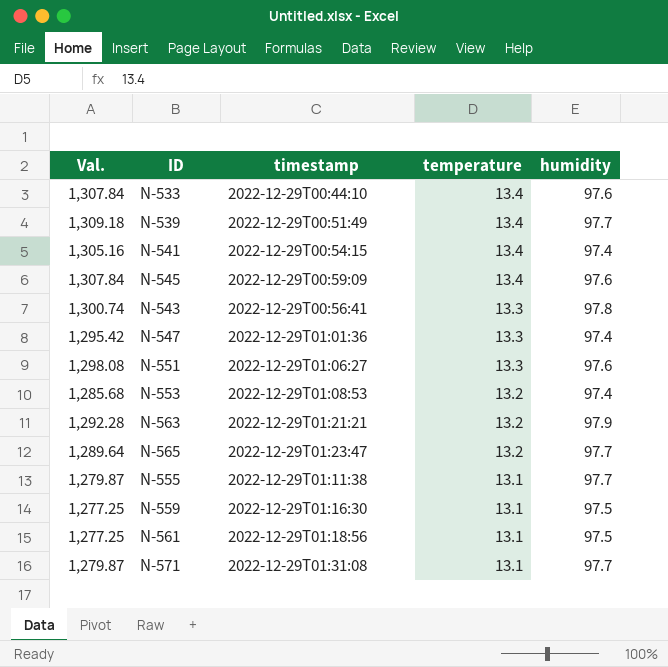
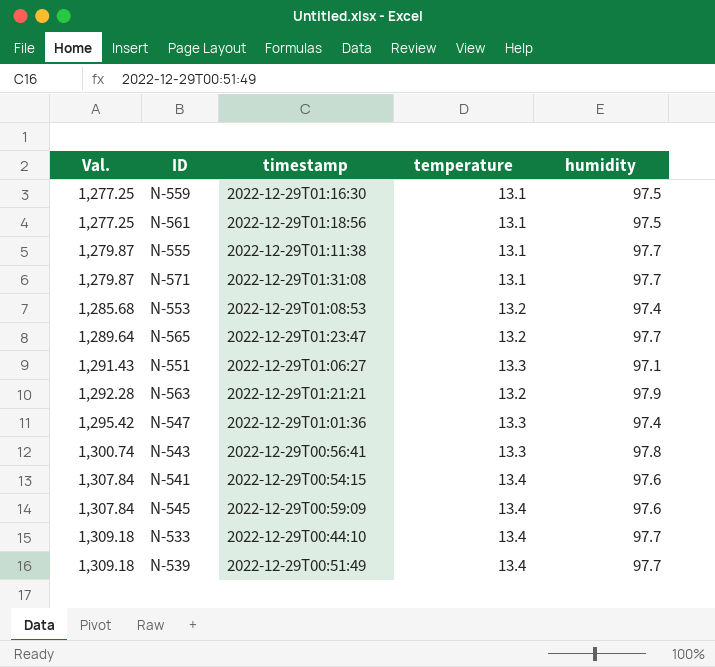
row order: temperature descending -> Val. ascending
N-551 | Val.: 1,298.08 -> 1,291.43
N-551 | humidity: 97.6 -> 97.1
N-541 | Val.: 1,305.16 -> 1,307.84
N-541 | humidity: 97.4 -> 97.6
N-533 | Val.: 1,307.84 -> 1,309.18
N-533 | humidity: 97.6 -> 97.7

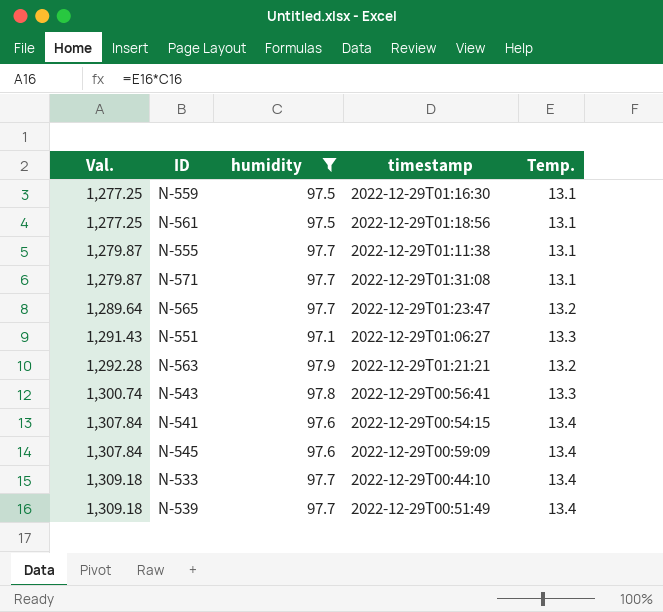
filter: none -> humidity != 97.4
column humidity | position: 5 -> 3
column name: temperature -> Temp.

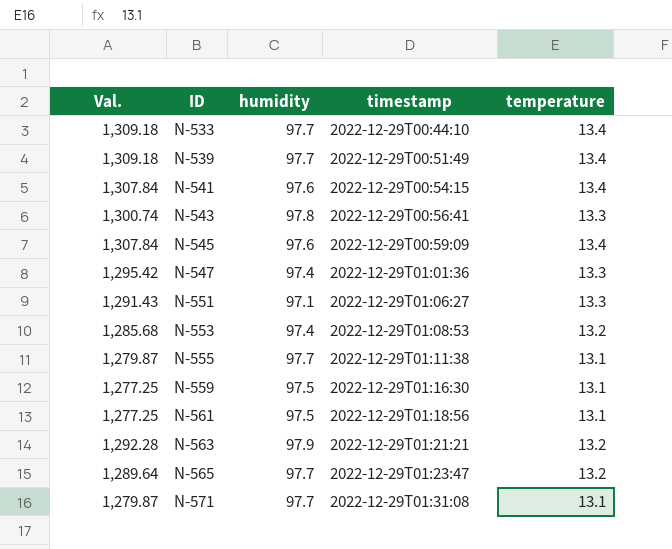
filter: humidity != 97.4 -> none
row order: Val. ascending -> ID ascending
column name: Temp. -> temperature

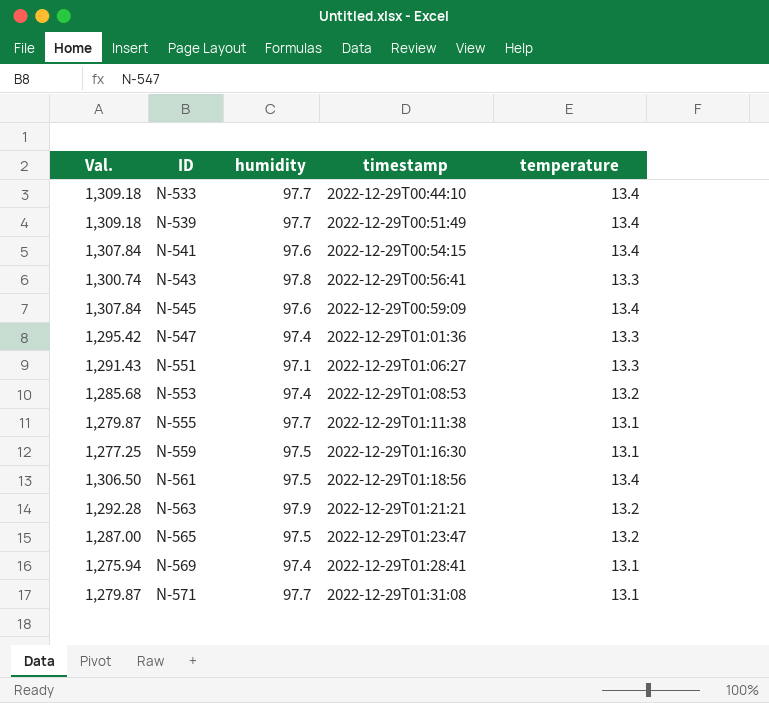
N-561 | Val.: 1,277.25 -> 1,306.50
N-561 | temperature: 13.1 -> 13.4
N-565 | Val.: 1,289.64 -> 1,287.00
N-565 | humidity: 97.7 -> 97.5
row N-569: none -> 1,275.94 | 97.4 | 2022-12-29T01:28:41 | 13.1

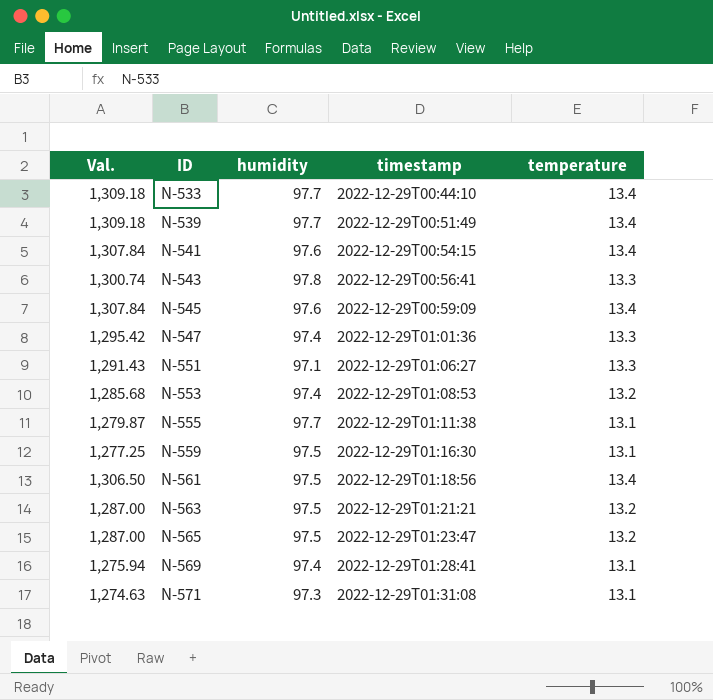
N-563 | Val.: 1,292.28 -> 1,287.00
N-563 | humidity: 97.9 -> 97.5
N-571 | Val.: 1,279.87 -> 1,274.63
N-571 | humidity: 97.7 -> 97.3

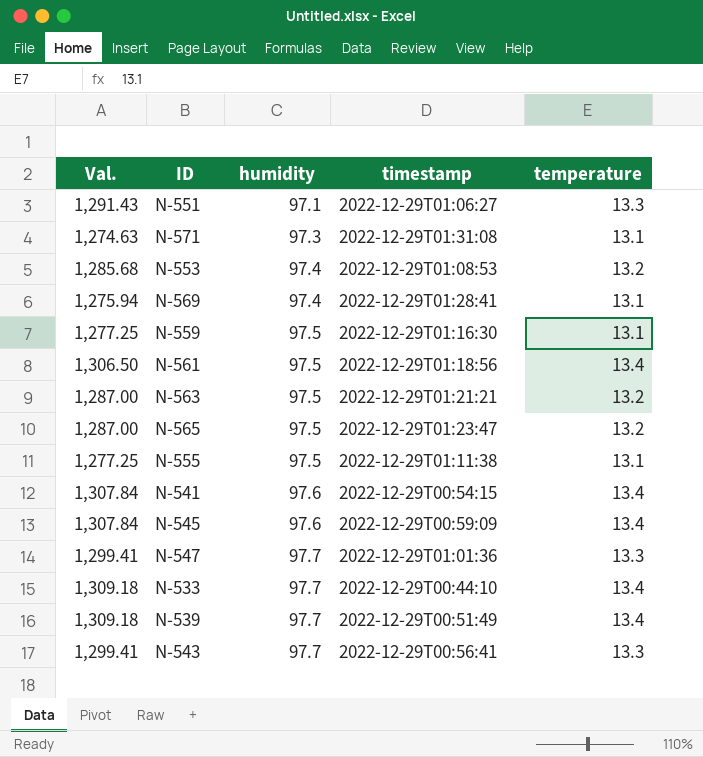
row order: ID ascending -> humidity ascending
N-555 | Val.: 1,279.87 -> 1,277.25
N-555 | humidity: 97.7 -> 97.5
N-547 | Val.: 1,295.42 -> 1,299.41
N-547 | humidity: 97.4 -> 97.7
N-543 | Val.: 1,300.74 -> 1,299.41
N-543 | humidity: 97.8 -> 97.7

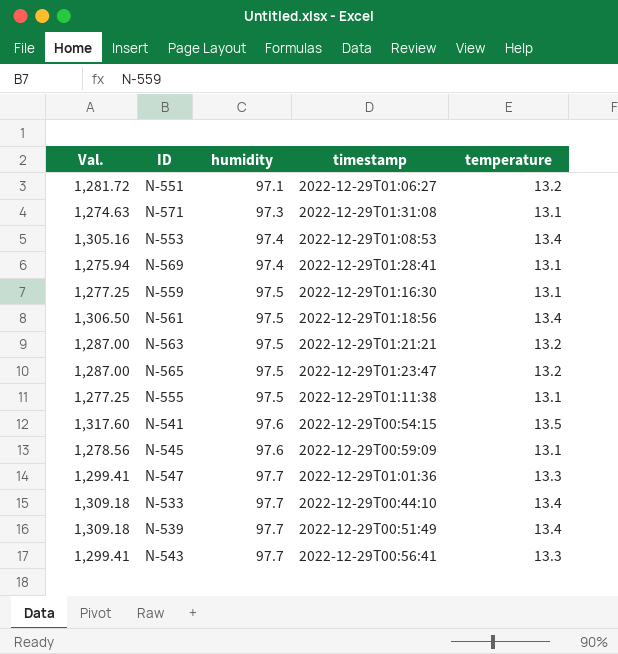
N-551 | Val.: 1,291.43 -> 1,281.72
N-551 | temperature: 13.3 -> 13.2
N-553 | Val.: 1,285.68 -> 1,305.16
N-553 | temperature: 13.2 -> 13.4
N-541 | Val.: 1,307.84 -> 1,317.60
N-541 | temperature: 13.4 -> 13.5
N-545 | Val.: 1,307.84 -> 1,278.56
N-545 | temperature: 13.4 -> 13.1

